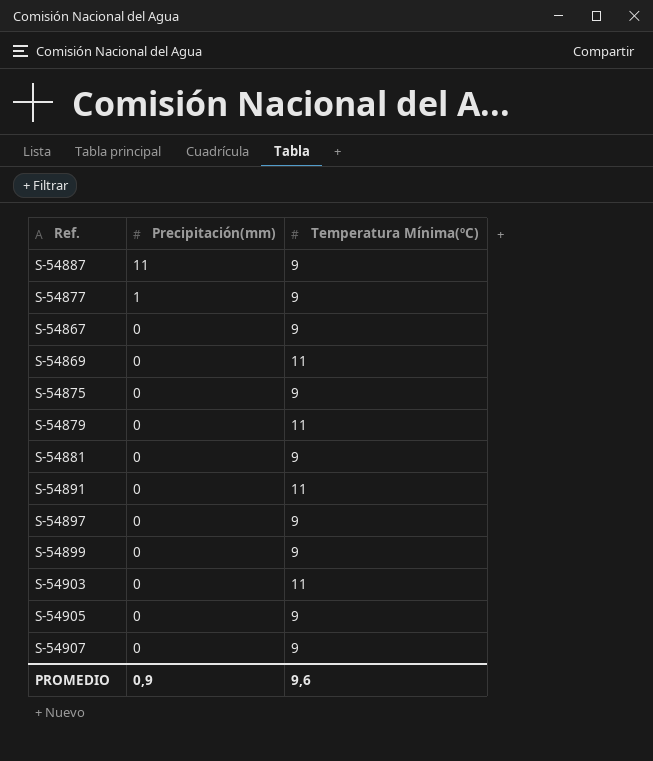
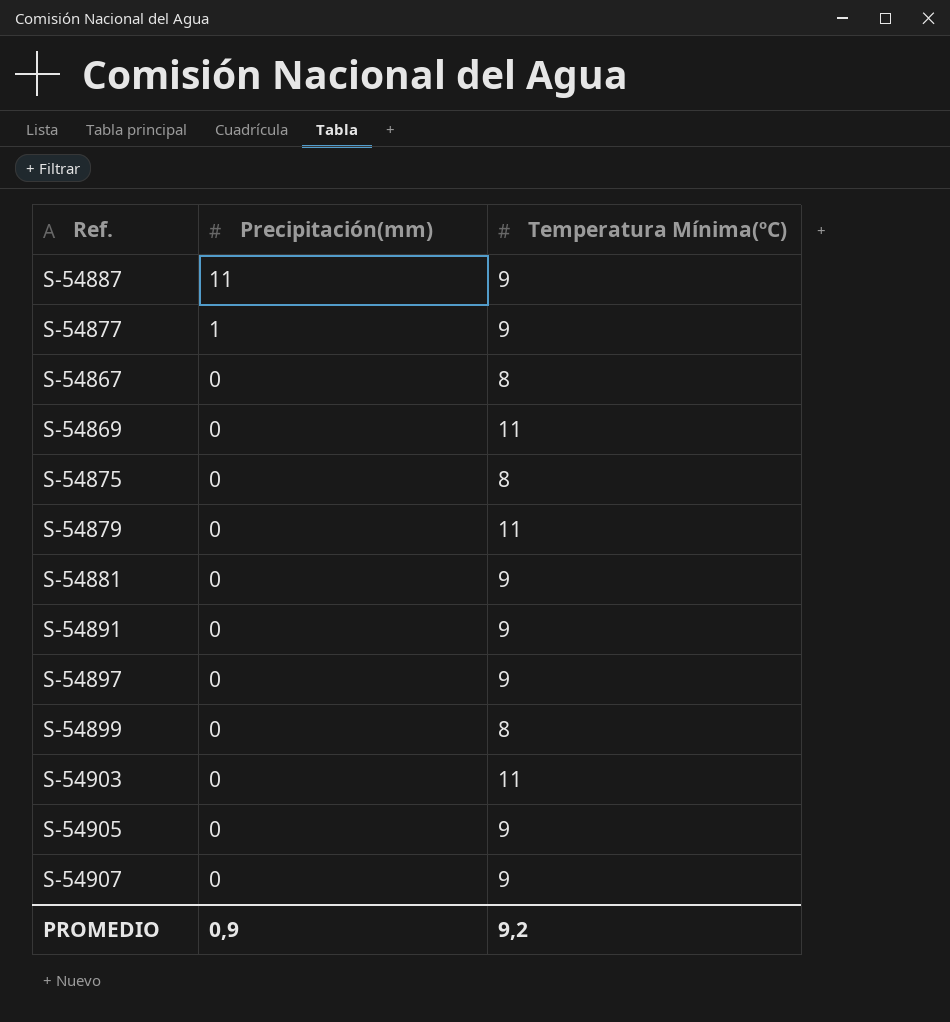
S-54867 | Temperatura Mínima(ºC): 9 -> 8
S-54875 | Temperatura Mínima(ºC): 9 -> 8
S-54891 | Temperatura Mínima(ºC): 11 -> 9
S-54899 | Temperatura Mínima(ºC): 9 -> 8
PROMEDIO | Temperatura Mínima(ºC): 9,6 -> 9,2

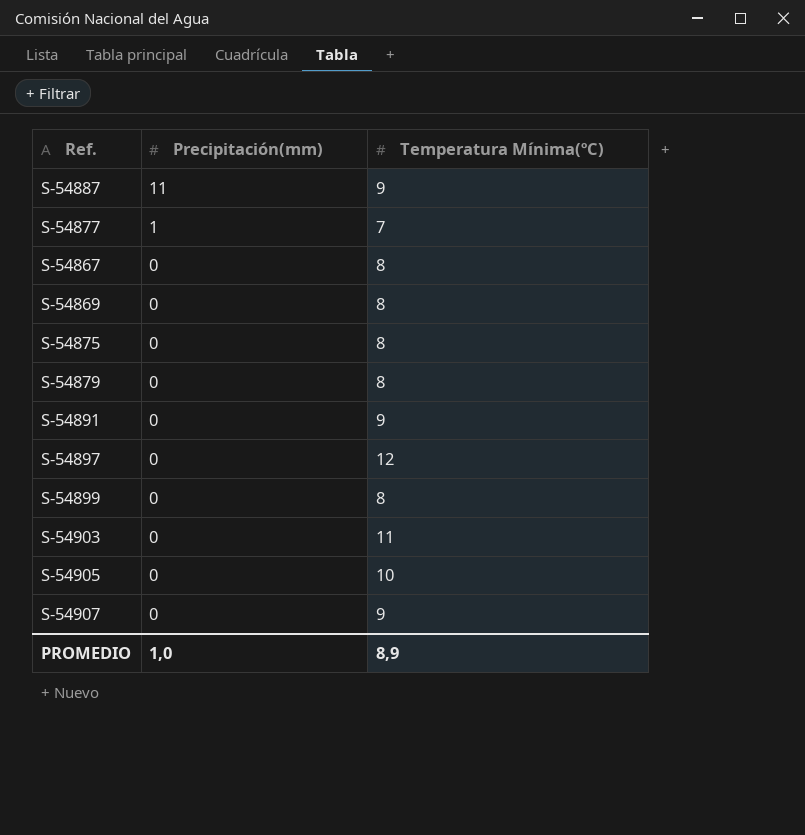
row S-54881: 0 | 9 -> none
S-54877 | Temperatura Mínima(ºC): 9 -> 7
S-54869 | Temperatura Mínima(ºC): 11 -> 8
S-54879 | Temperatura Mínima(ºC): 11 -> 8
S-54897 | Temperatura Mínima(ºC): 9 -> 12
S-54905 | Temperatura Mínima(ºC): 9 -> 10
PROMEDIO | Precipitación(mm): 0,9 -> 1,0
PROMEDIO | Temperatura Mínima(ºC): 9,2 -> 8,9

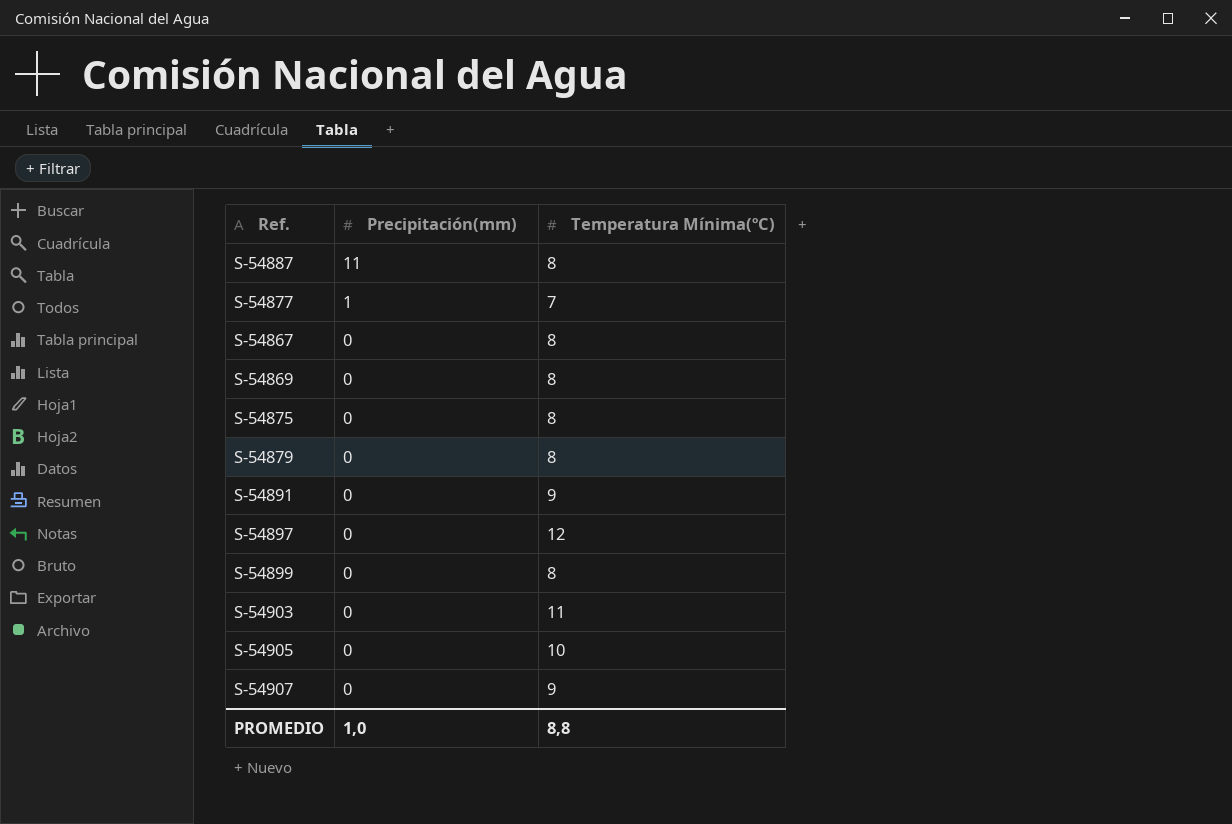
S-54887 | Temperatura Mínima(ºC): 9 -> 8
PROMEDIO | Temperatura Mínima(ºC): 8,9 -> 8,8

